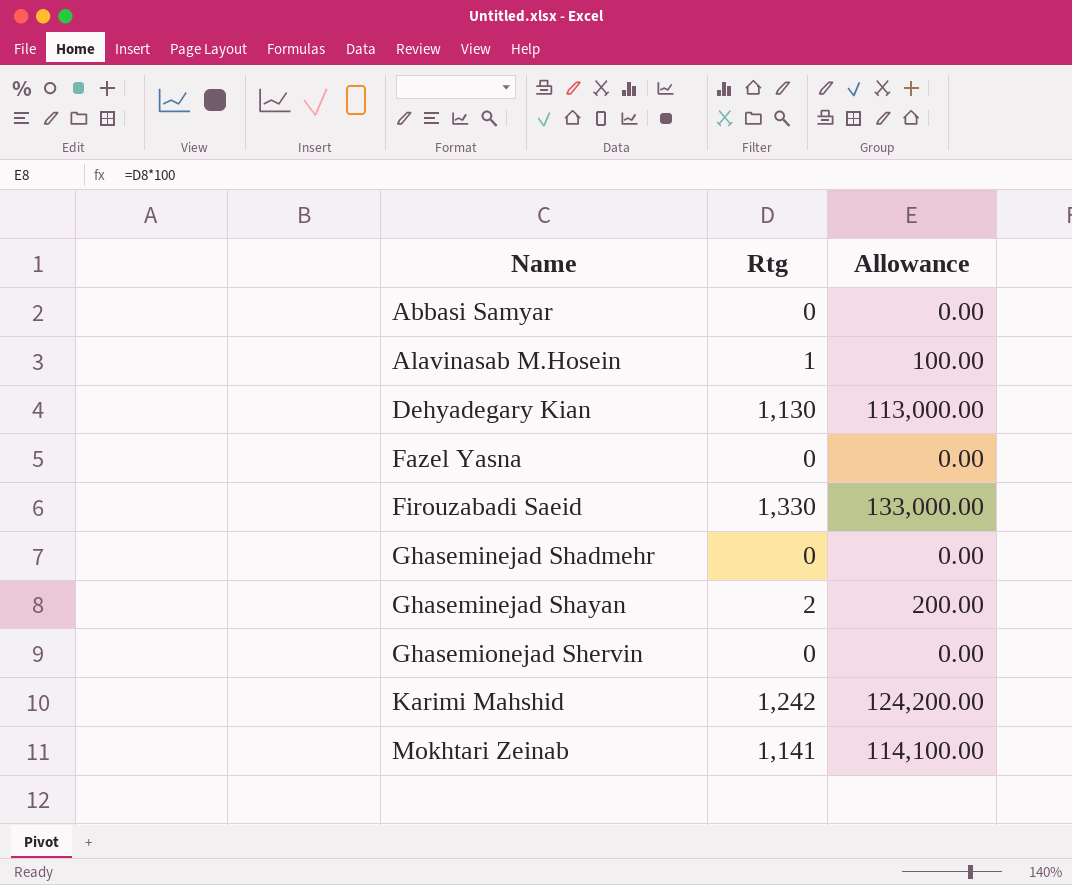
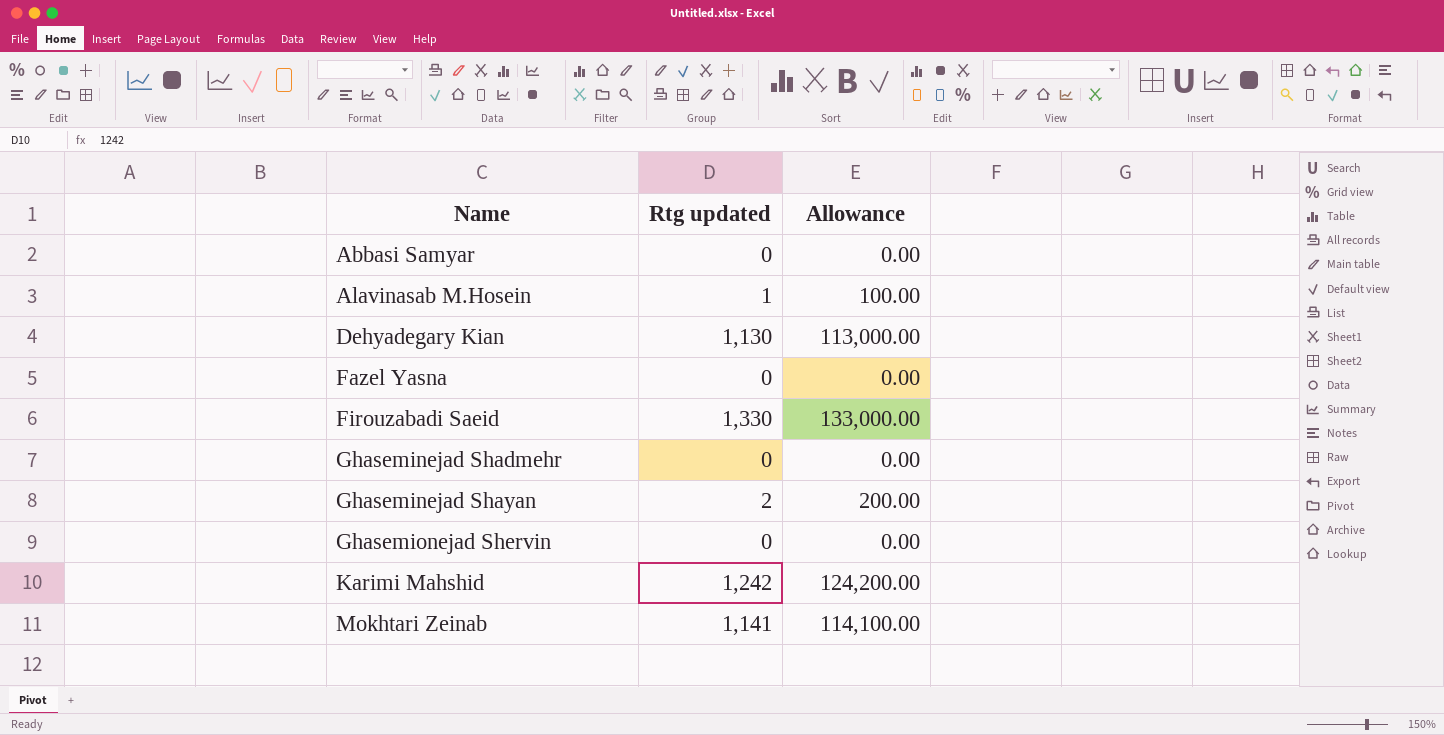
column name: Rtg -> Rtg updated

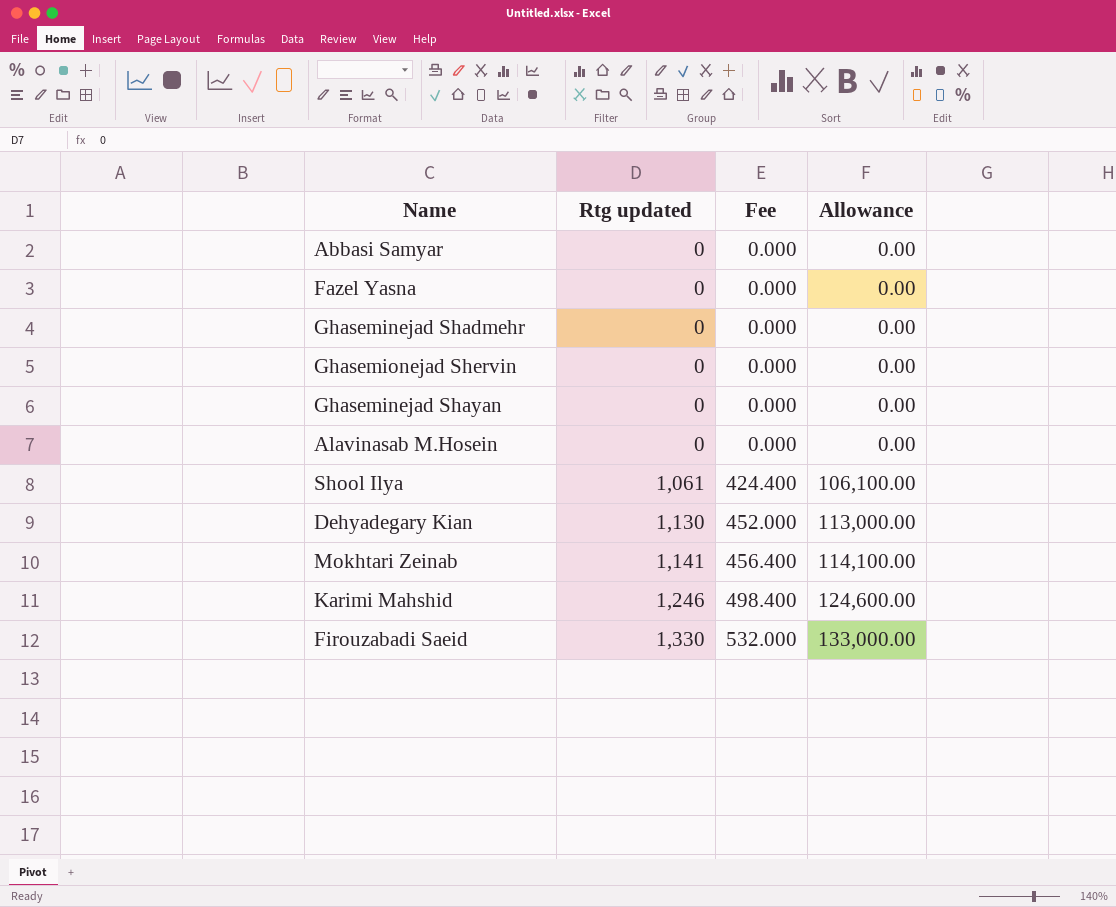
row order: Name ascending -> Rtg updated ascending
column Fee | formula: none -> [Rtg updated] * 0.4
Ghaseminejad Shayan | Rtg updated: 2 -> 0
Ghaseminejad Shayan | Allowance: 200.00 -> 0.00
Alavinasab M.Hosein | Rtg updated: 1 -> 0
Alavinasab M.Hosein | Allowance: 100.00 -> 0.00
row Shool Ilya: none -> 1,061 | 424.400 | 106,100.00
Karimi Mahshid | Rtg updated: 1,242 -> 1,246
Karimi Mahshid | Allowance: 124,200.00 -> 124,600.00

